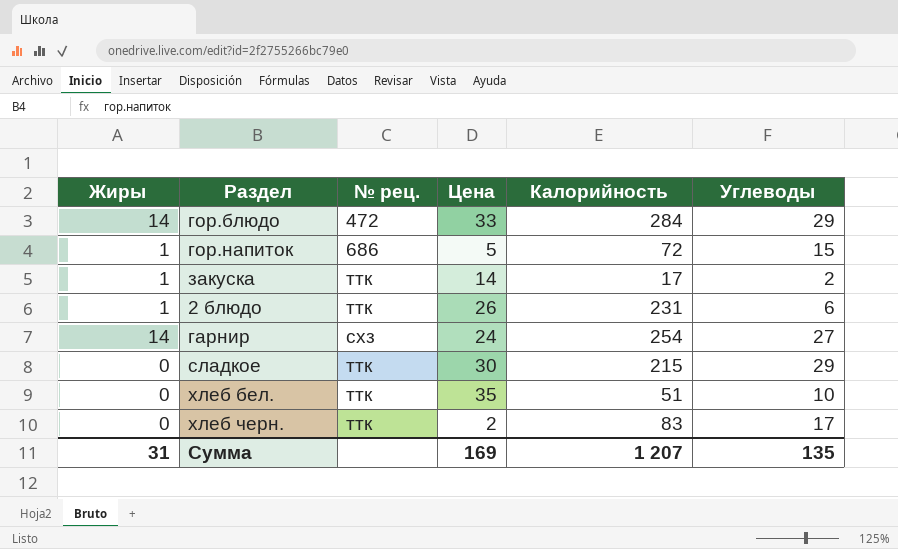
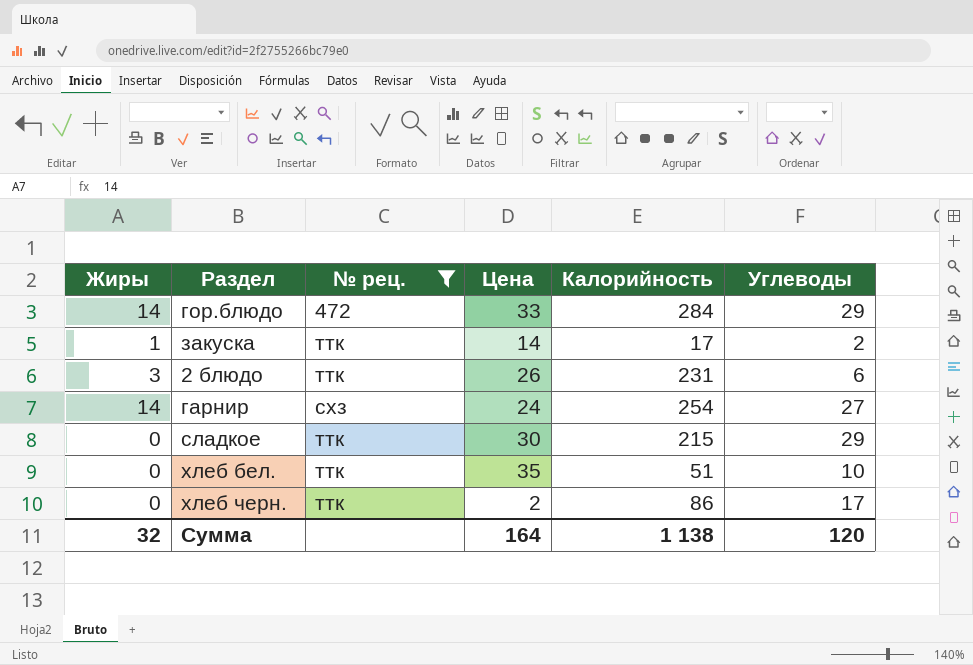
filter: none -> № рец. != 686
2 блюдо | Жиры: 1 -> 3
хлеб черн. | Калорийность: 83 -> 86
Сумма | Жиры: 31 -> 32
Сумма | Цена: 169 -> 164
Сумма | Калорийность: 1 207 -> 1 138
Сумма | Углеводы: 135 -> 120

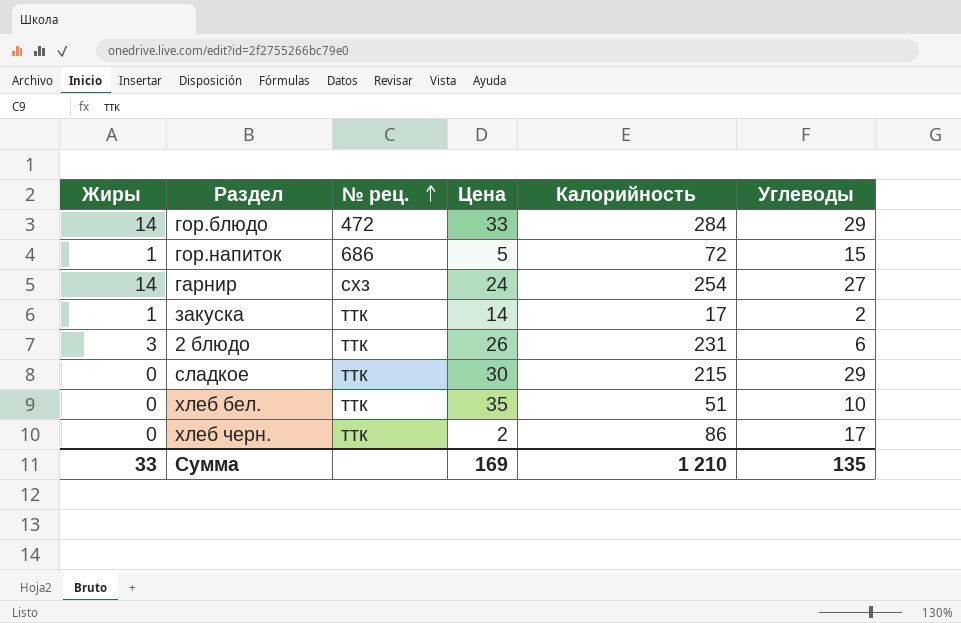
filter: № рец. != 686 -> none
row order: none -> № рец. ascending
Сумма | Жиры: 32 -> 33
Сумма | Цена: 164 -> 169
Сумма | Калорийность: 1 138 -> 1 210
Сумма | Углеводы: 120 -> 135

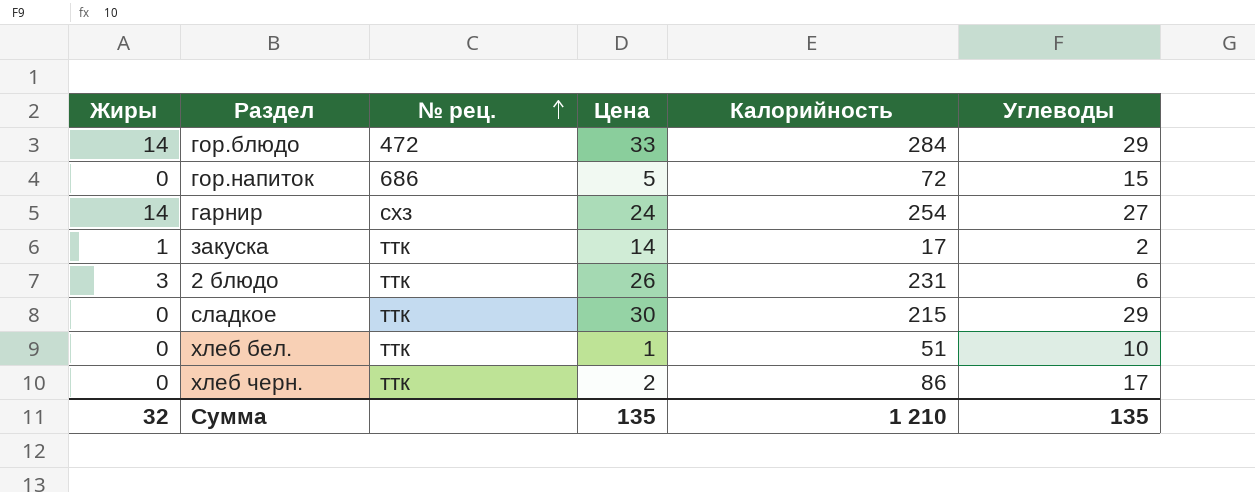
гор.напиток | Жиры: 1 -> 0
хлеб бел. | Цена: 35 -> 1
Сумма | Жиры: 33 -> 32
Сумма | Цена: 169 -> 135

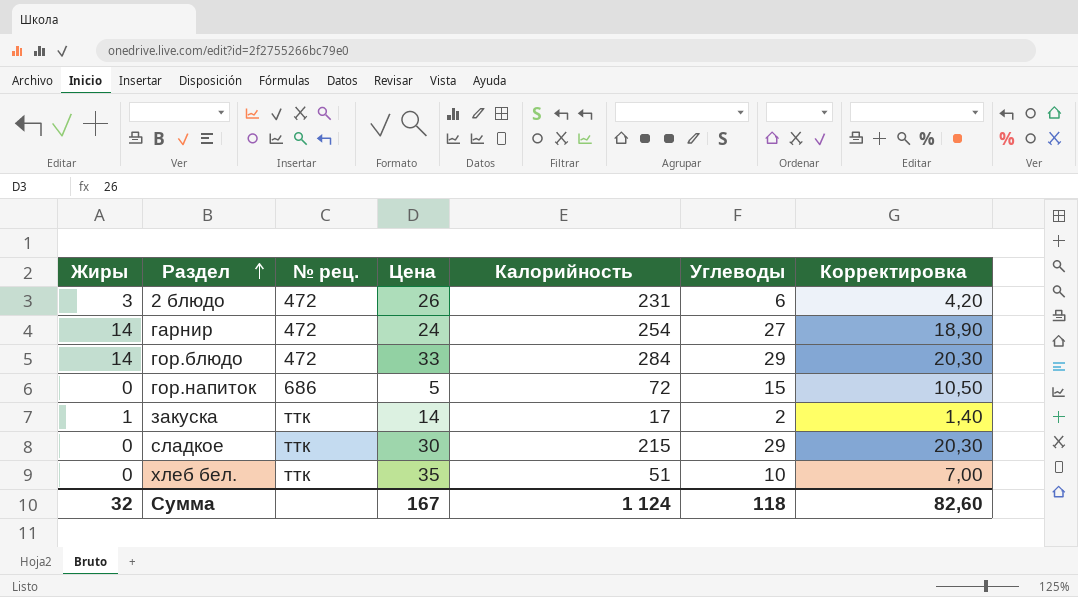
row order: № рец. ascending -> Раздел ascending
column Корректировка | formula: none -> [Углеводы] * 0,7
row хлеб черн.: 0 | ттк | 2 | 86 | 17 -> none
2 блюдо | № рец.: ттк -> 472
гарнир | № рец.: схз -> 472
хлеб бел. | Цена: 1 -> 35
Сумма | Цена: 135 -> 167
Сумма | Калорийность: 1 210 -> 1 124
Сумма | Углеводы: 135 -> 118

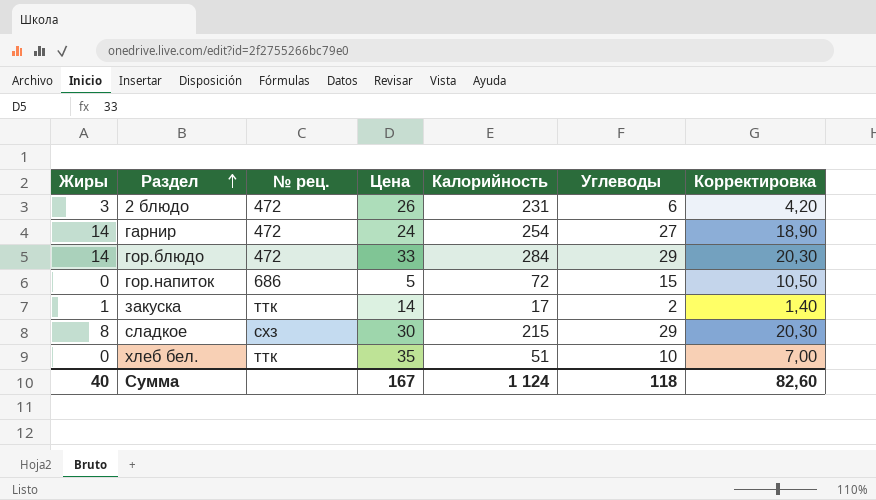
сладкое | Жиры: 0 -> 8
сладкое | № рец.: ттк -> схз
Сумма | Жиры: 32 -> 40

